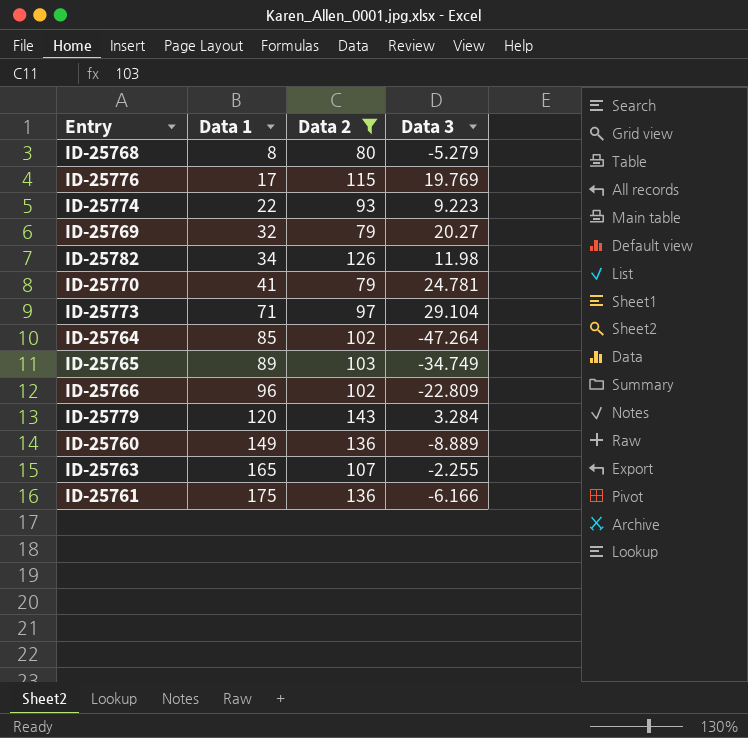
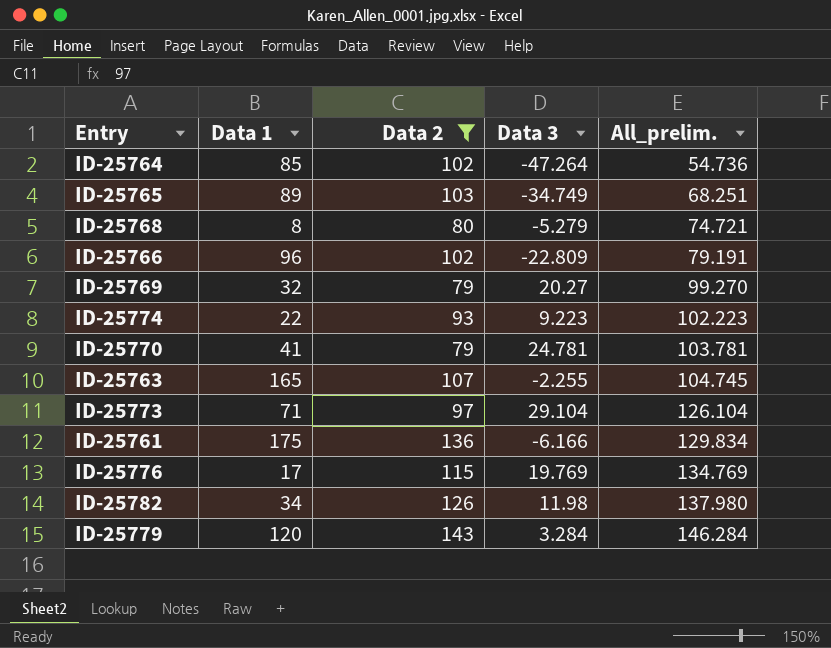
row order: Data 1 ascending -> All_prelim. ascending
column All_prelim. | formula: none -> [Data 2] + [Data 3]
row ID-25760: 149 | 136 | -8.889 -> none

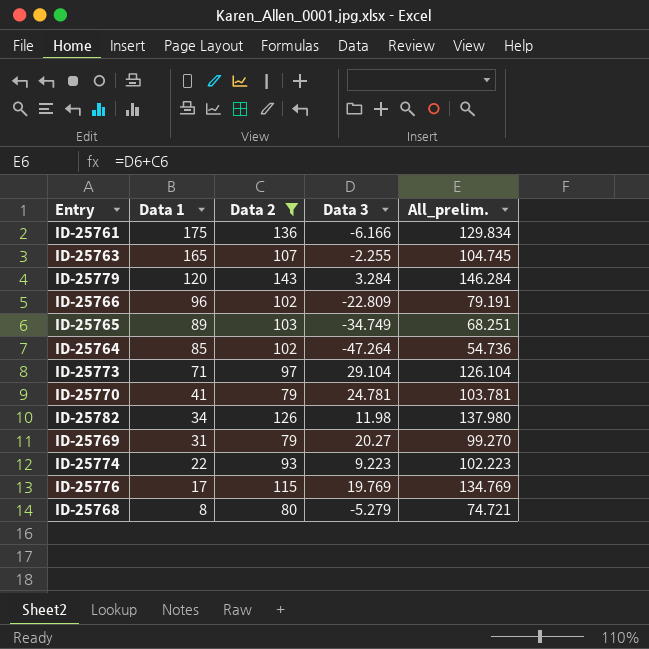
row order: All_prelim. ascending -> Data 1 descending
ID-25769 | Data 1: 32 -> 31

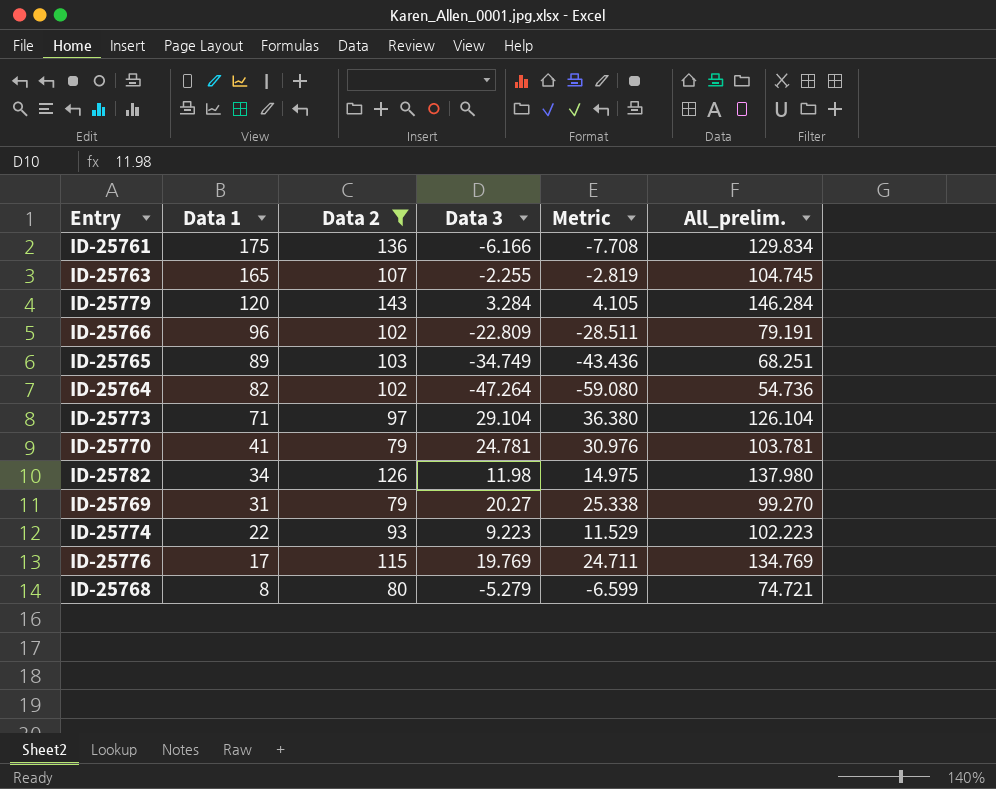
column Metric | formula: none -> [Data 3] * 1.25
ID-25764 | Data 1: 85 -> 82

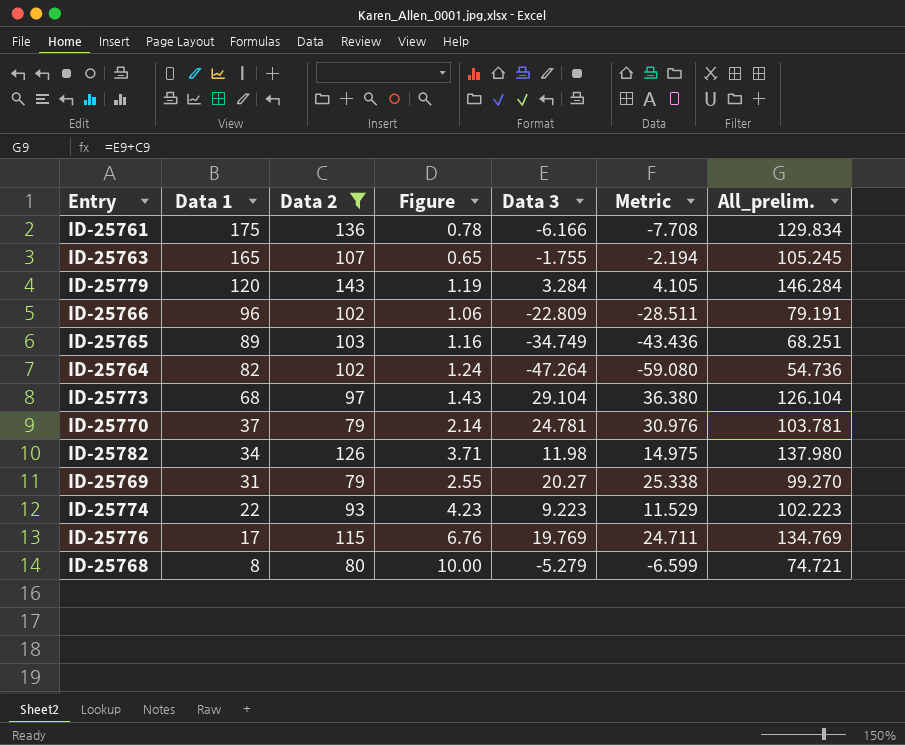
column Figure | formula: none -> [Data 2] / [Data 1]
ID-25763 | Data 3: -2.255 -> -1.755
ID-25763 | Metric: -2.819 -> -2.194
ID-25763 | All_prelim.: 104.745 -> 105.245
ID-25773 | Data 1: 71 -> 68
ID-25770 | Data 1: 41 -> 37

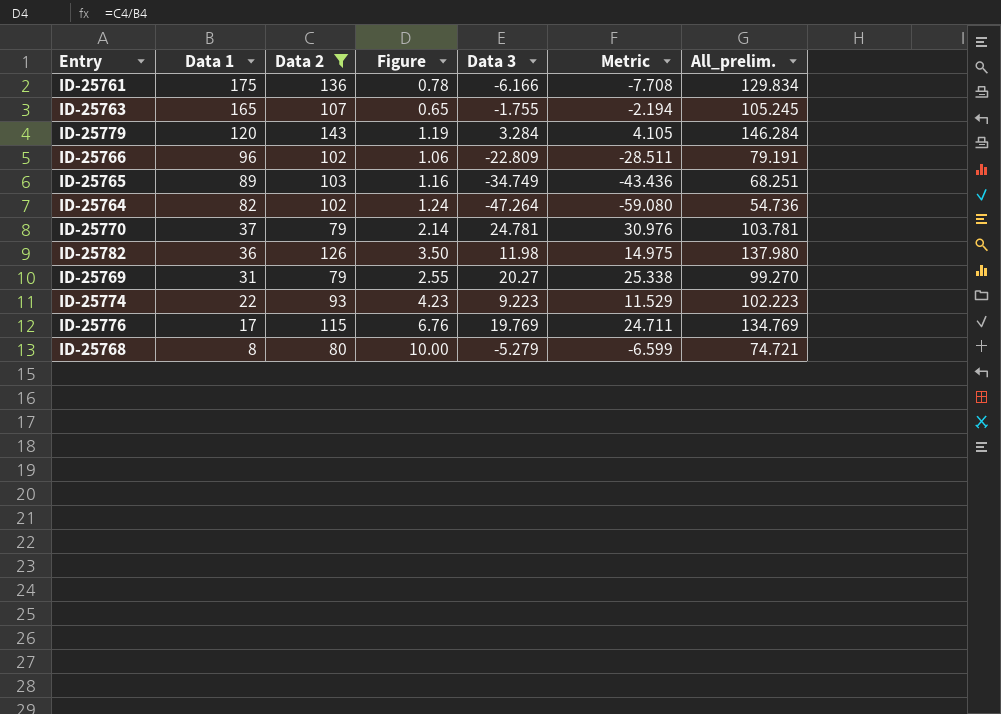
row ID-25773: 68 | 97 | 1.43 | 29.104 | 36.380 | 126.104 -> none
ID-25782 | Data 1: 34 -> 36
ID-25782 | Figure: 3.71 -> 3.50

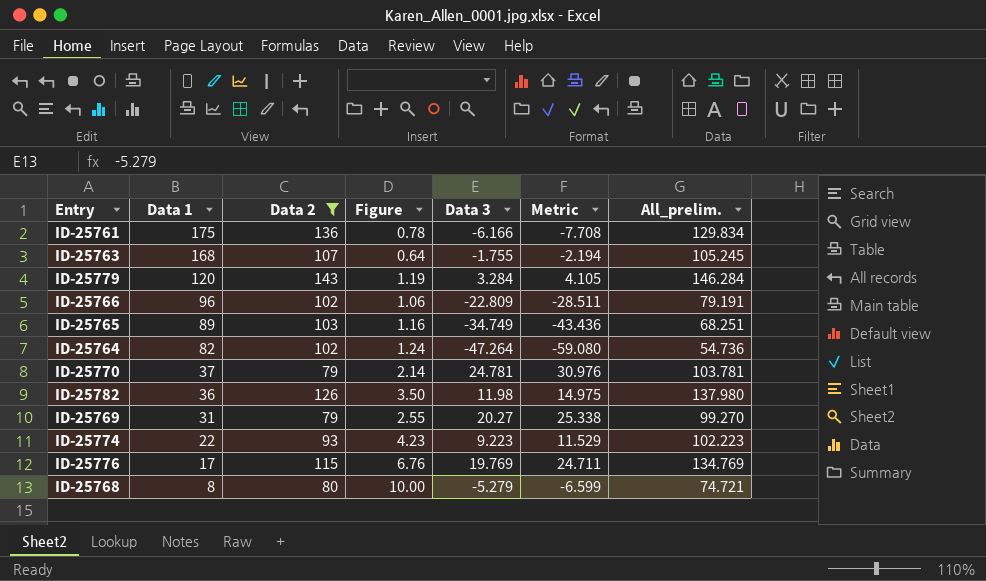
ID-25763 | Data 1: 165 -> 168
ID-25763 | Figure: 0.65 -> 0.64

